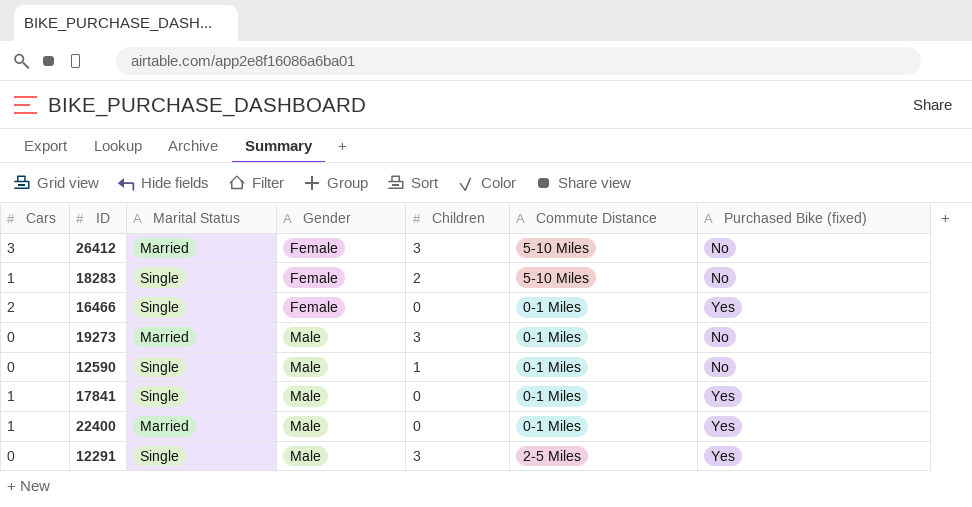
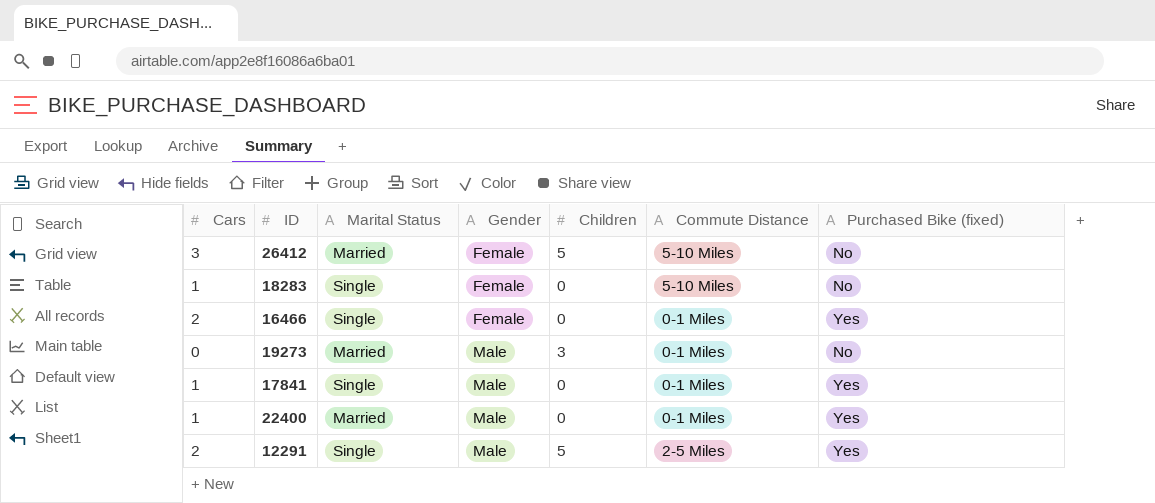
row 12590: 0 | Single | Male | 1 | 0-1 Miles | No -> none
26412 | Children: 3 -> 5
18283 | Children: 2 -> 0
12291 | Cars: 0 -> 2
12291 | Children: 3 -> 5

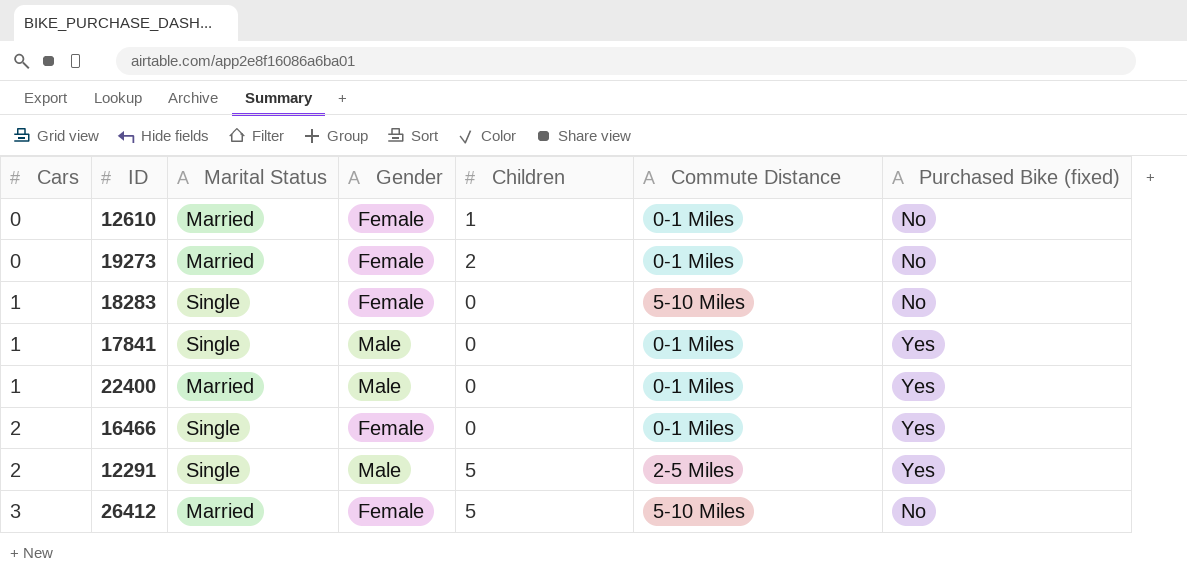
row order: Gender ascending -> Cars ascending
row 12610: none -> 0 | Married | Female | 1 | 0-1 Miles | No
19273 | Gender: Male -> Female
19273 | Children: 3 -> 2

